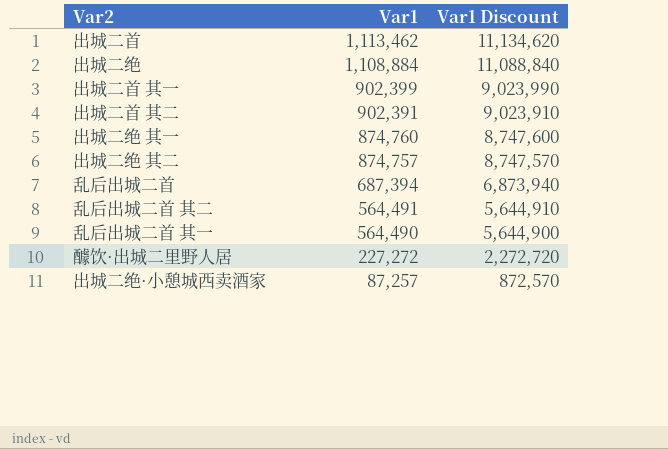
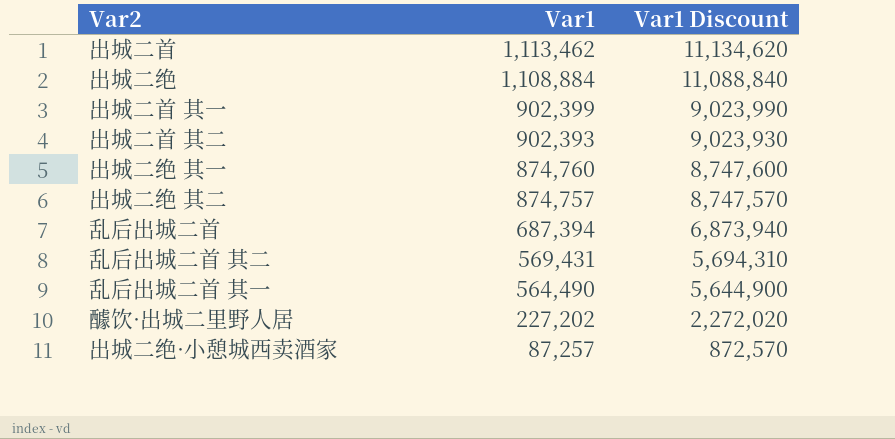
出城二首 其二 | Var1: 902,391 -> 902,393
出城二首 其二 | Var1 Discount: 9,023,910 -> 9,023,930
乱后出城二首 其二 | Var1: 564,491 -> 569,431
乱后出城二首 其二 | Var1 Discount: 5,644,910 -> 5,694,310
醵饮·出城二里野人居 | Var1: 227,272 -> 227,202
醵饮·出城二里野人居 | Var1 Discount: 2,272,720 -> 2,272,020

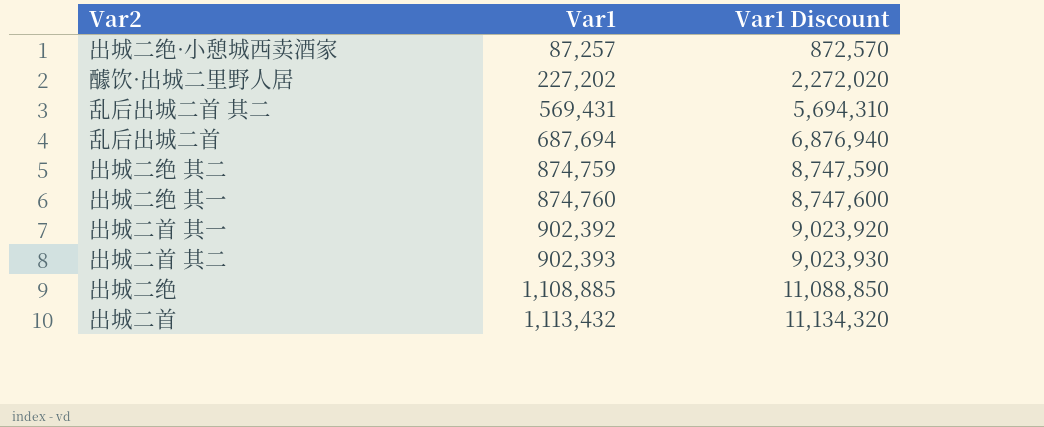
row order: Var1 descending -> Var1 ascending
row 乱后出城二首 其一: 564,490 | 5,644,900 -> none
乱后出城二首 | Var1: 687,394 -> 687,694
乱后出城二首 | Var1 Discount: 6,873,940 -> 6,876,940
出城二绝 其二 | Var1: 874,757 -> 874,759
出城二绝 其二 | Var1 Discount: 8,747,570 -> 8,747,590
出城二首 其一 | Var1: 902,399 -> 902,392
出城二首 其一 | Var1 Discount: 9,023,990 -> 9,023,920
出城二绝 | Var1: 1,108,884 -> 1,108,885
出城二绝 | Var1 Discount: 11,088,840 -> 11,088,850
出城二首 | Var1: 1,113,462 -> 1,113,432
出城二首 | Var1 Discount: 11,134,620 -> 11,134,320

